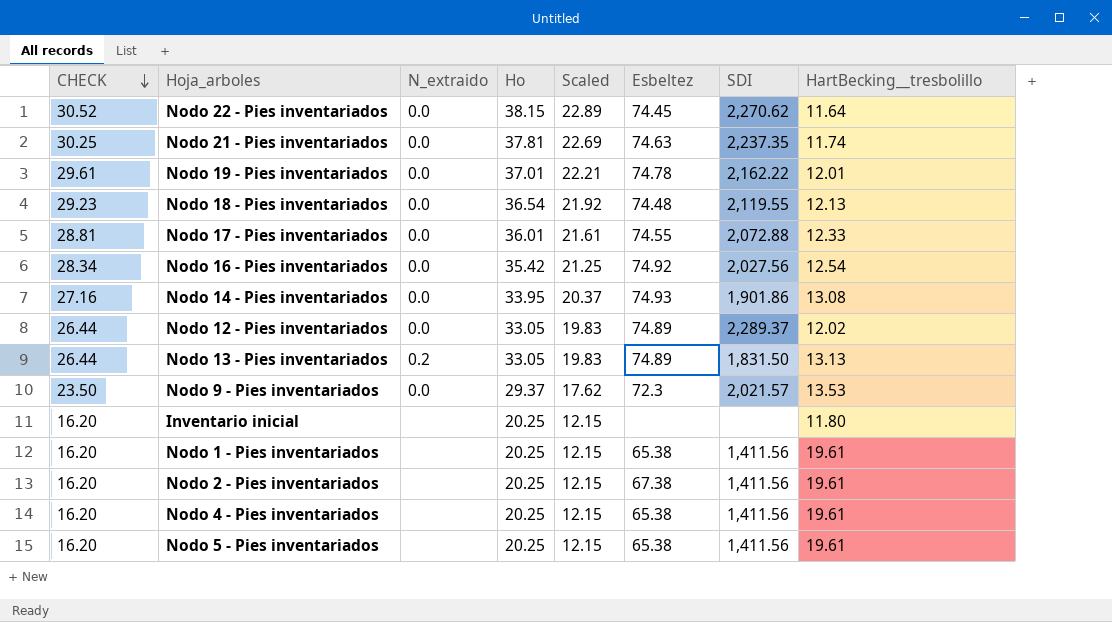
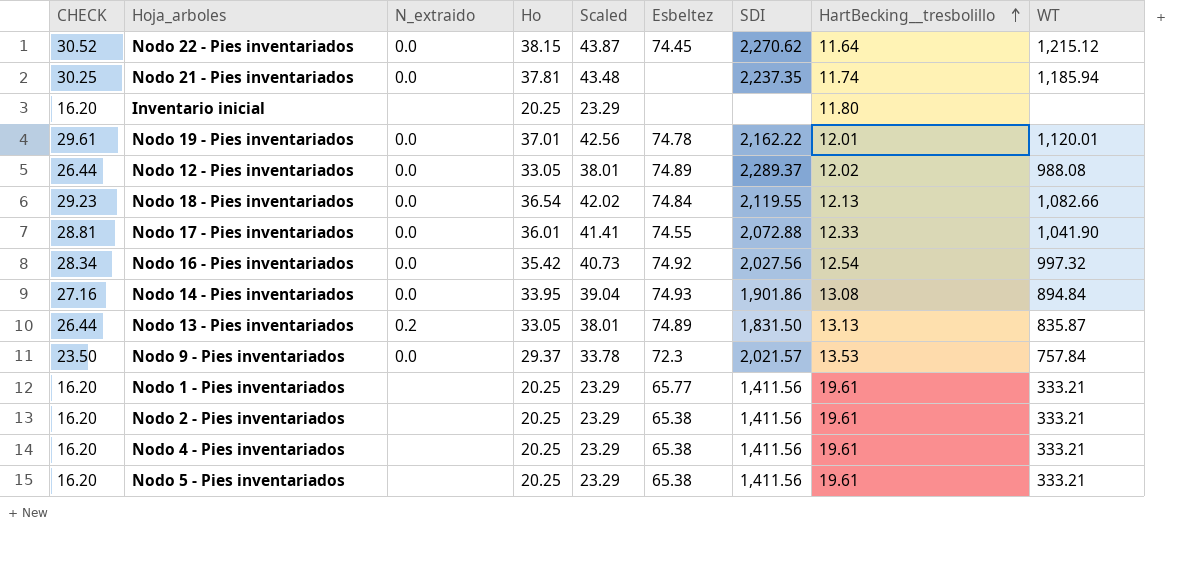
row order: CHECK descending -> HartBecking__tresbolillo ascending
column Scaled | formula: [Ho] * 0.6 -> [Ho] * 1.15
column WT | position: none -> 9
Nodo 21 - Pies inventariados | Esbeltez: 74.63 -> none
Nodo 18 - Pies inventariados | Esbeltez: 74.48 -> 74.84
Nodo 1 - Pies inventariados | Esbeltez: 65.38 -> 65.77
Nodo 2 - Pies inventariados | Esbeltez: 67.38 -> 65.38

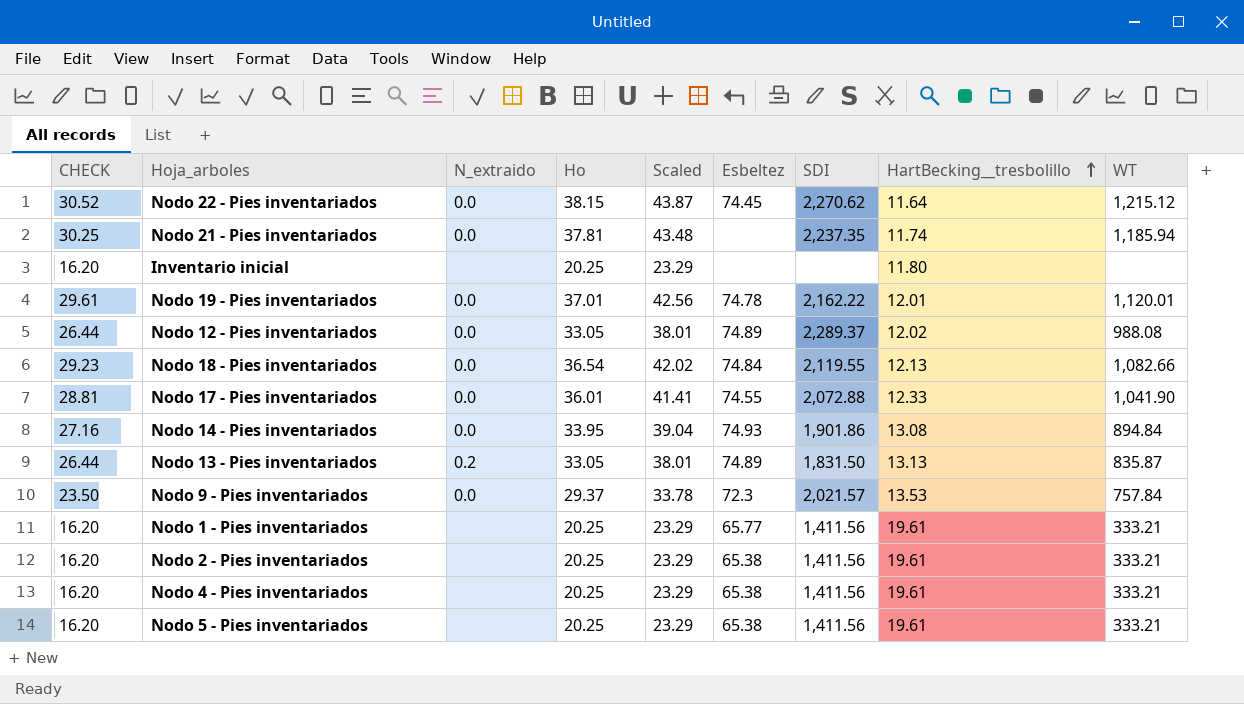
row Nodo 16 - Pies inventariados: 28.34 | 0.0 | 35.42 | 40.73 | 74.92 | 2,027.56 | 12.54 | 997.32 -> none

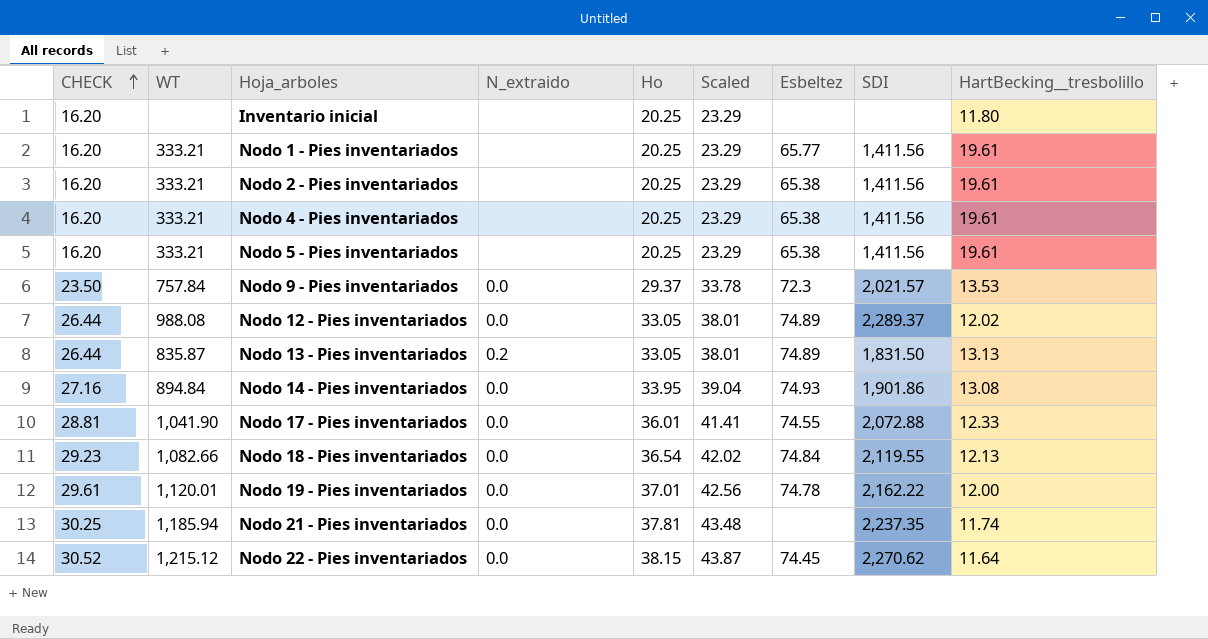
row order: HartBecking__tresbolillo ascending -> CHECK ascending
column WT | position: 9 -> 2
Nodo 19 - Pies inventariados | HartBecking__tresbolillo: 12.01 -> 12.00

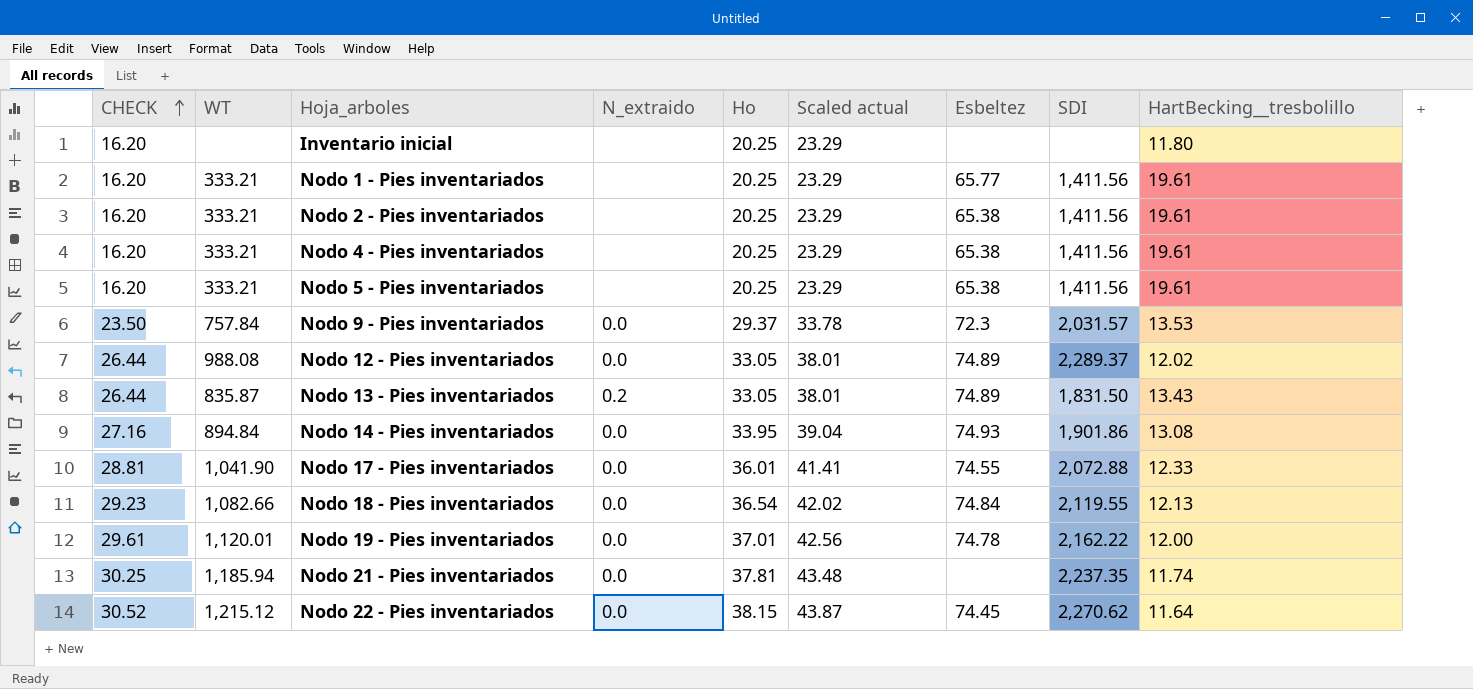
column name: Scaled -> Scaled actual
Nodo 9 - Pies inventariados | SDI: 2,021.57 -> 2,031.57
Nodo 13 - Pies inventariados | HartBecking__tresbolillo: 13.13 -> 13.43

